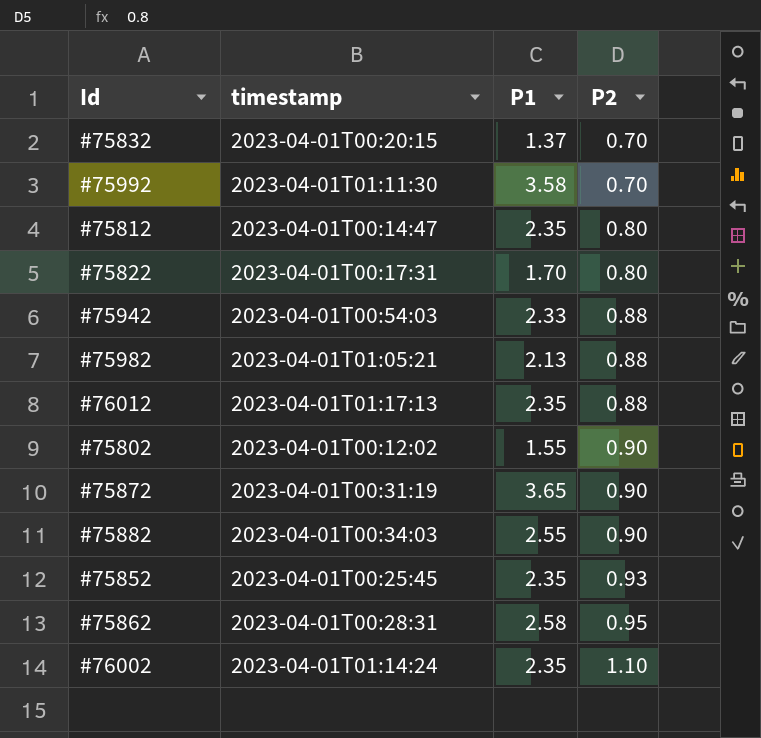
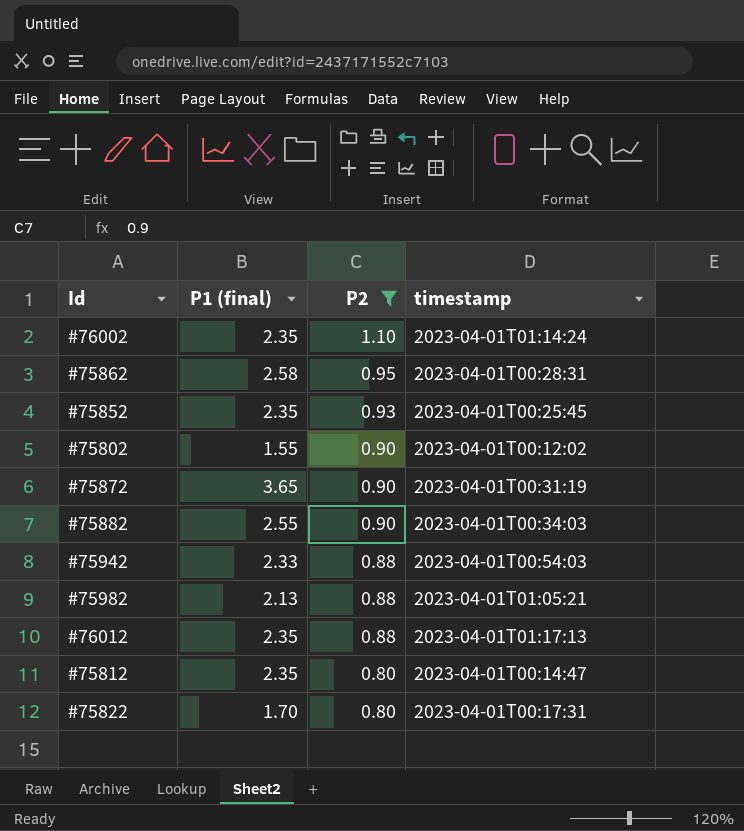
filter: none -> P2 != 0.70
row order: P2 ascending -> P2 descending
column name: P1 -> P1 (final)
column timestamp | position: 2 -> 4

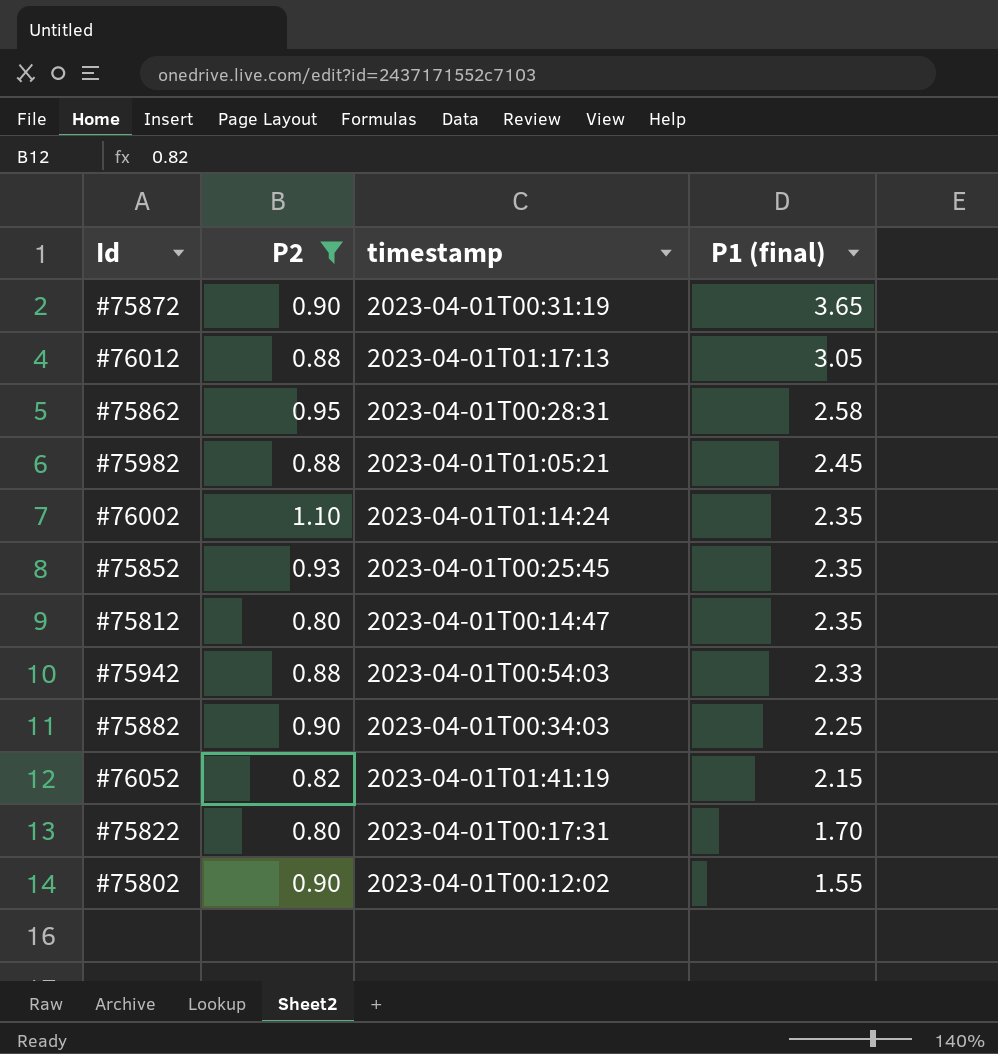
row order: P2 descending -> P1 (final) descending
column P1 (final) | position: 2 -> 4
#76012 | P1 (final): 2.35 -> 3.05
#75982 | P1 (final): 2.13 -> 2.45
#75882 | P1 (final): 2.55 -> 2.25
row #76052: none -> 0.82 | 2023-04-01T01:41:19 | 2.15

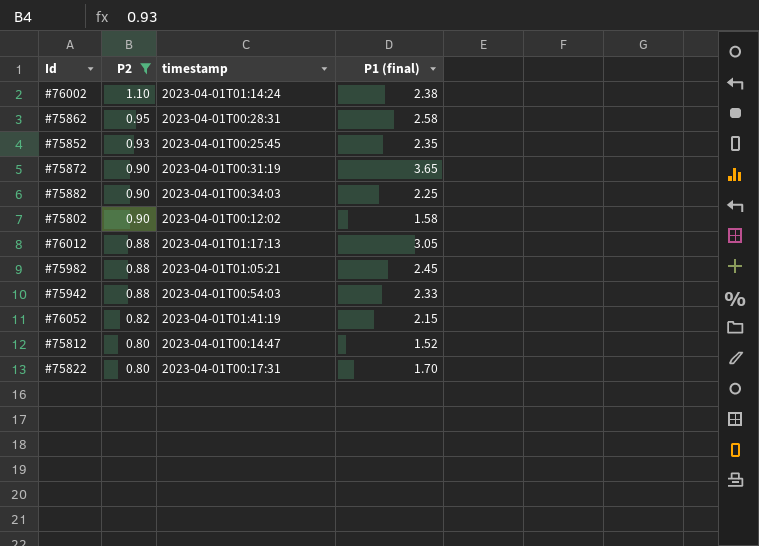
row order: P1 (final) descending -> P2 descending
#76002 | P1 (final): 2.35 -> 2.38
#75802 | P1 (final): 1.55 -> 1.58
#75812 | P1 (final): 2.35 -> 1.52

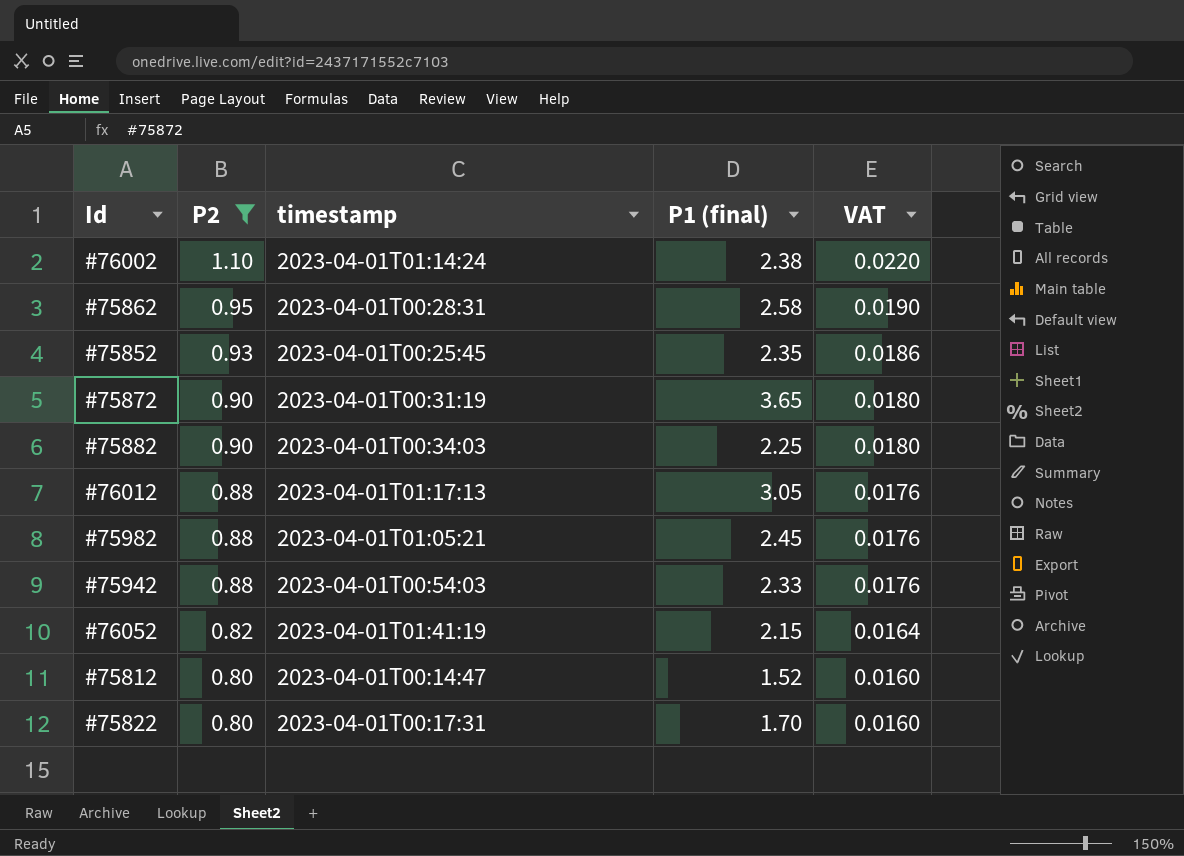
column VAT | formula: none -> [P2] * 0.02
row #75802: 0.90 | 2023-04-01T00:12:02 | 1.58 -> none

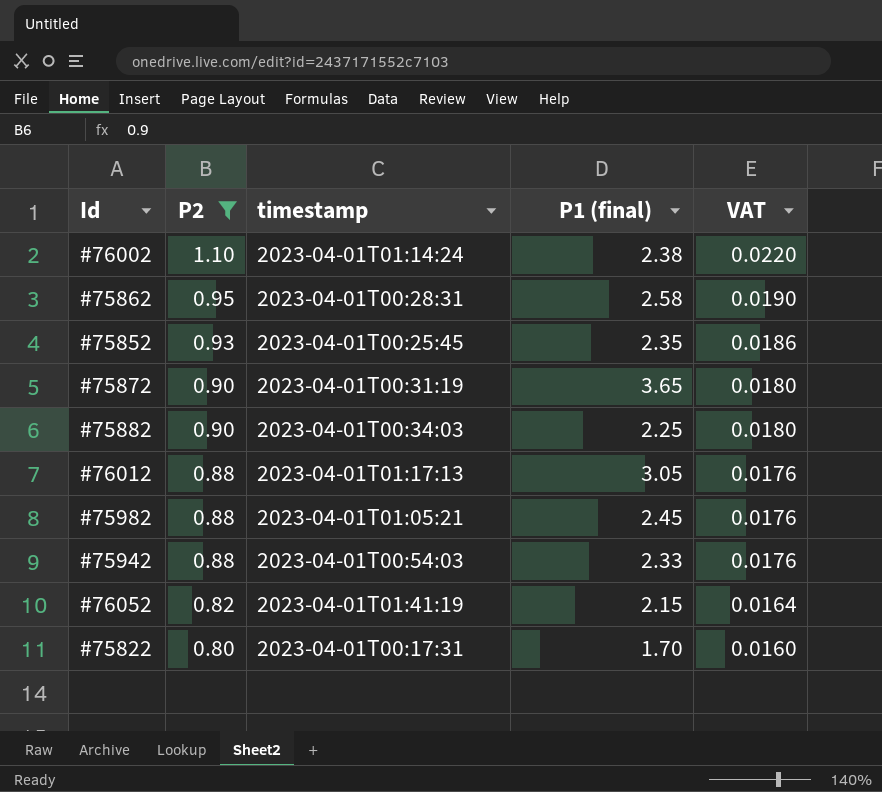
row #75812: 0.80 | 2023-04-01T00:14:47 | 1.52 | 0.0160 -> none

